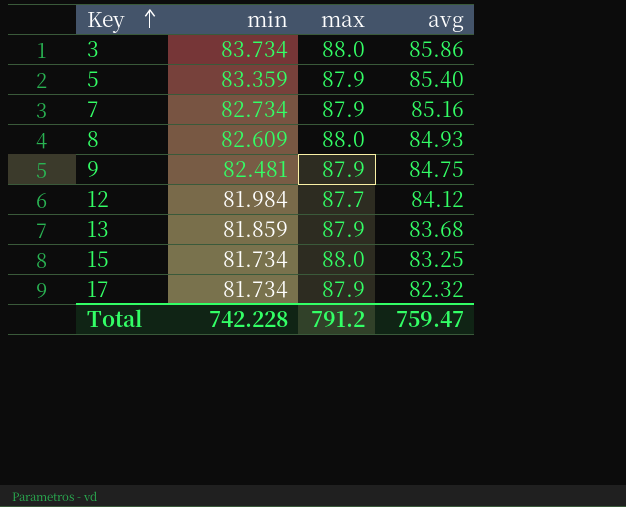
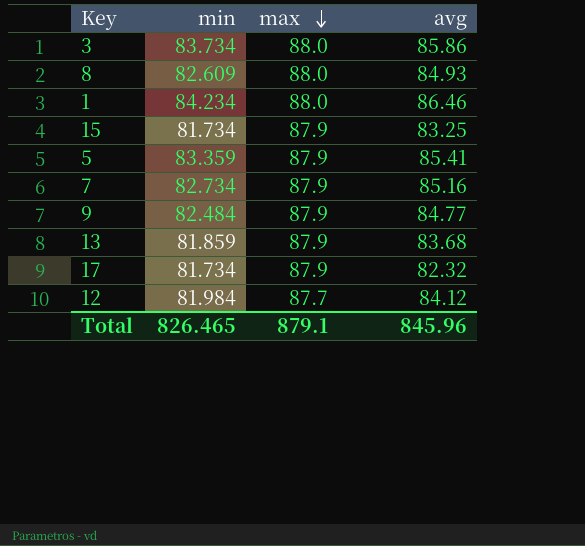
row order: Key ascending -> max descending
row 1: none -> 84.234 | 88.0 | 86.46
15 | max: 88.0 -> 87.9
5 | avg: 85.40 -> 85.41
9 | min: 82.481 -> 82.484
9 | avg: 84.75 -> 84.77
Total | min: 742.228 -> 826.465
Total | max: 791.2 -> 879.1
Total | avg: 759.47 -> 845.96

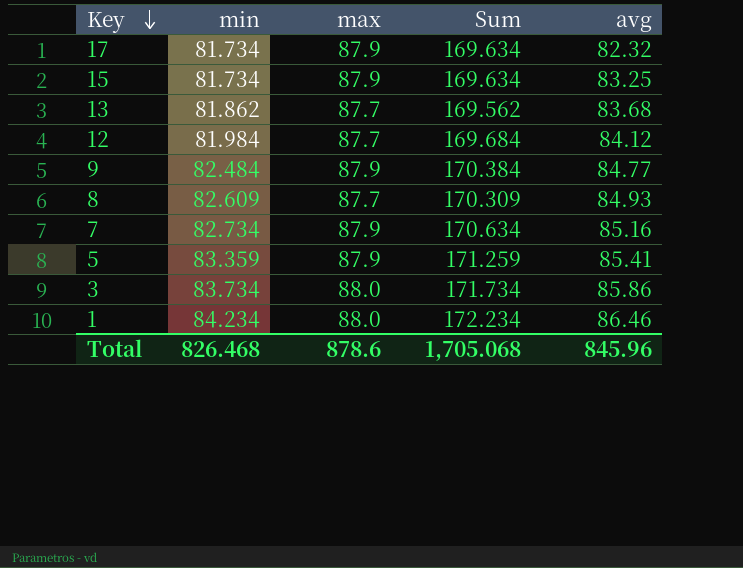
row order: max descending -> Key descending
column Sum | formula: none -> [min] + [max]
13 | min: 81.859 -> 81.862
13 | max: 87.9 -> 87.7
8 | max: 88.0 -> 87.7
Total | min: 826.465 -> 826.468
Total | max: 879.1 -> 878.6

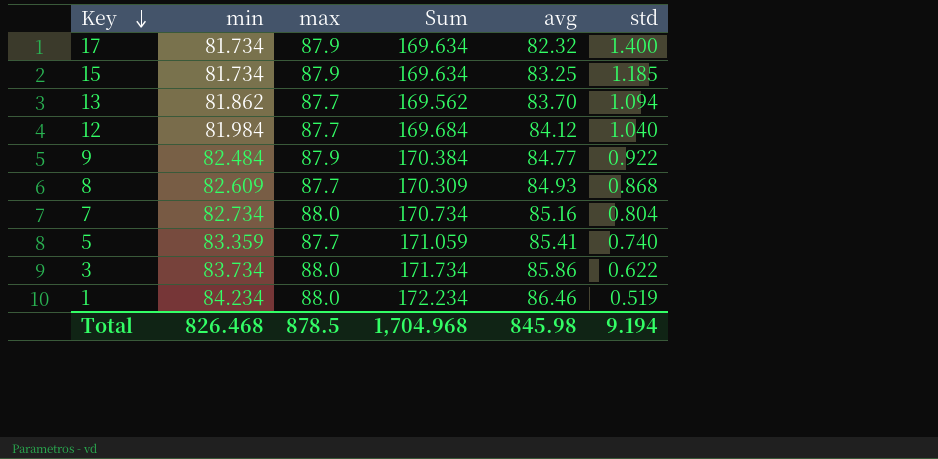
column std | position: none -> 6
13 | avg: 83.68 -> 83.70
7 | max: 87.9 -> 88.0
7 | Sum: 170.634 -> 170.734
5 | max: 87.9 -> 87.7
5 | Sum: 171.259 -> 171.059
Total | max: 878.6 -> 878.5
Total | Sum: 1,705.068 -> 1,704.968
Total | avg: 845.96 -> 845.98

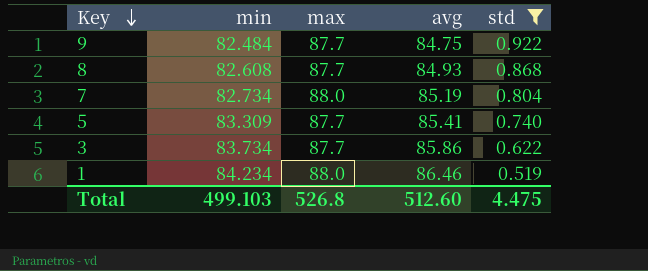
filter: none -> std <= 0.922
column Sum | formula: [min] + [max] -> none
9 | max: 87.9 -> 87.7
9 | avg: 84.77 -> 84.75
8 | min: 82.609 -> 82.608
7 | avg: 85.16 -> 85.19
5 | min: 83.359 -> 83.309
3 | max: 88.0 -> 87.7
Total | min: 826.468 -> 499.103
Total | max: 878.5 -> 526.8
Total | avg: 845.98 -> 512.60
Total | std: 9.194 -> 4.475

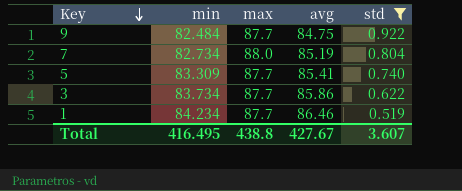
row 8: 82.608 | 87.7 | 84.93 | 0.868 -> none
1 | max: 88.0 -> 87.7
Total | min: 499.103 -> 416.495
Total | max: 526.8 -> 438.8
Total | avg: 512.60 -> 427.67
Total | std: 4.475 -> 3.607

